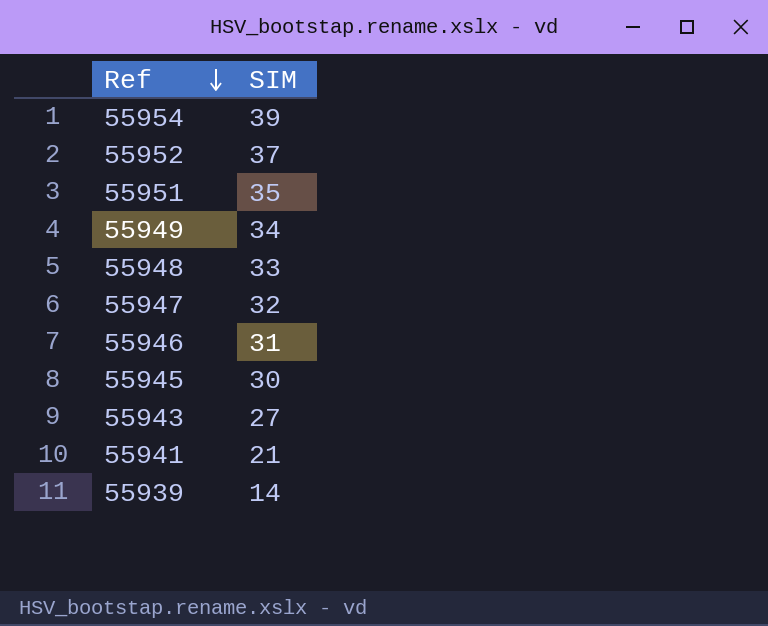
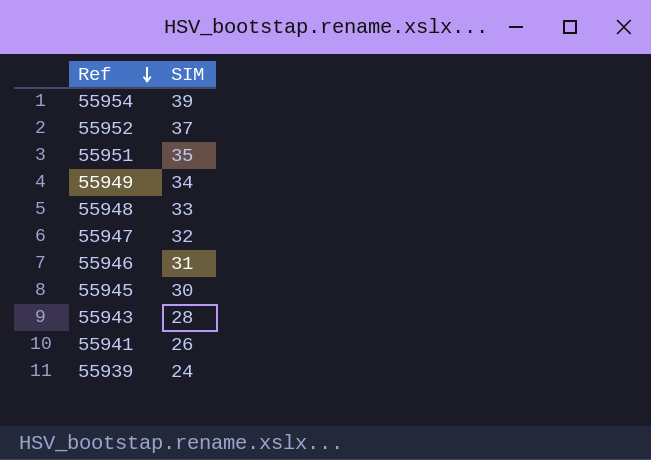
55943 | SIM: 27 -> 28
55941 | SIM: 21 -> 26
55939 | SIM: 14 -> 24

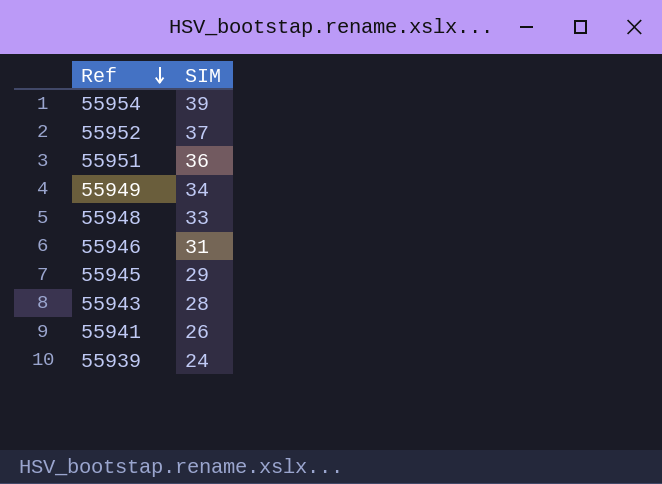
row 55947: 32 -> none
55951 | SIM: 35 -> 36
55945 | SIM: 30 -> 29

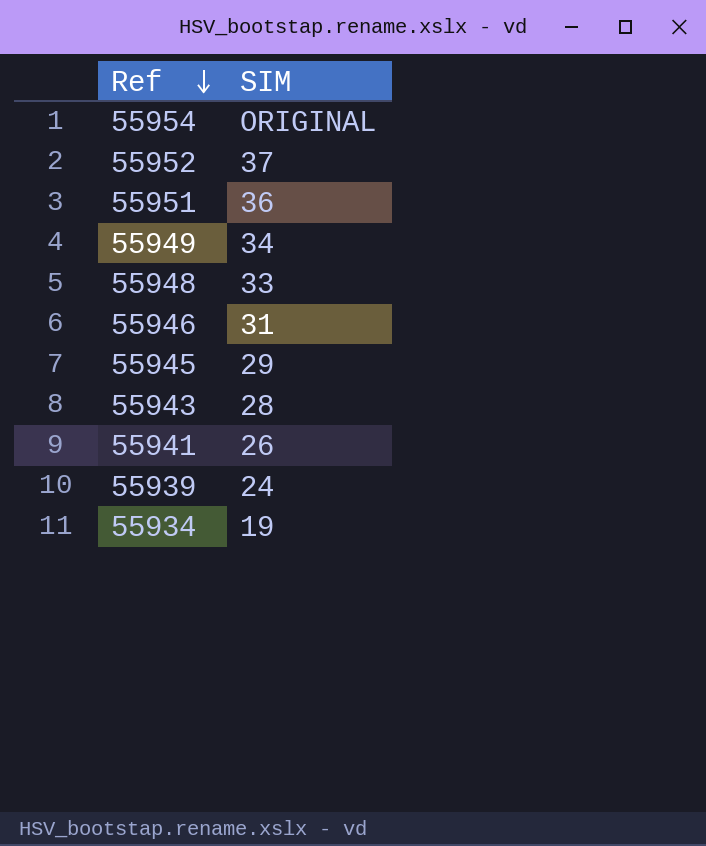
55954 | SIM: 39 -> ORIGINAL
row 55934: none -> 19

